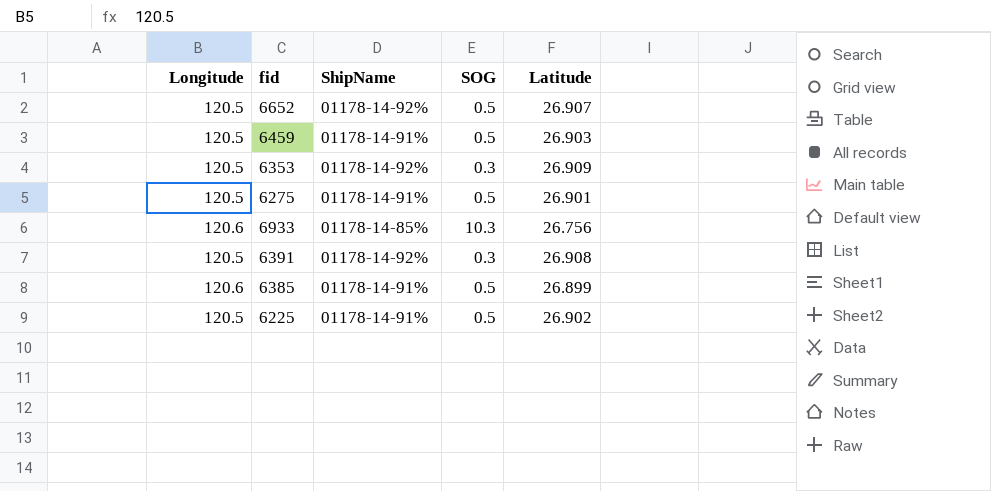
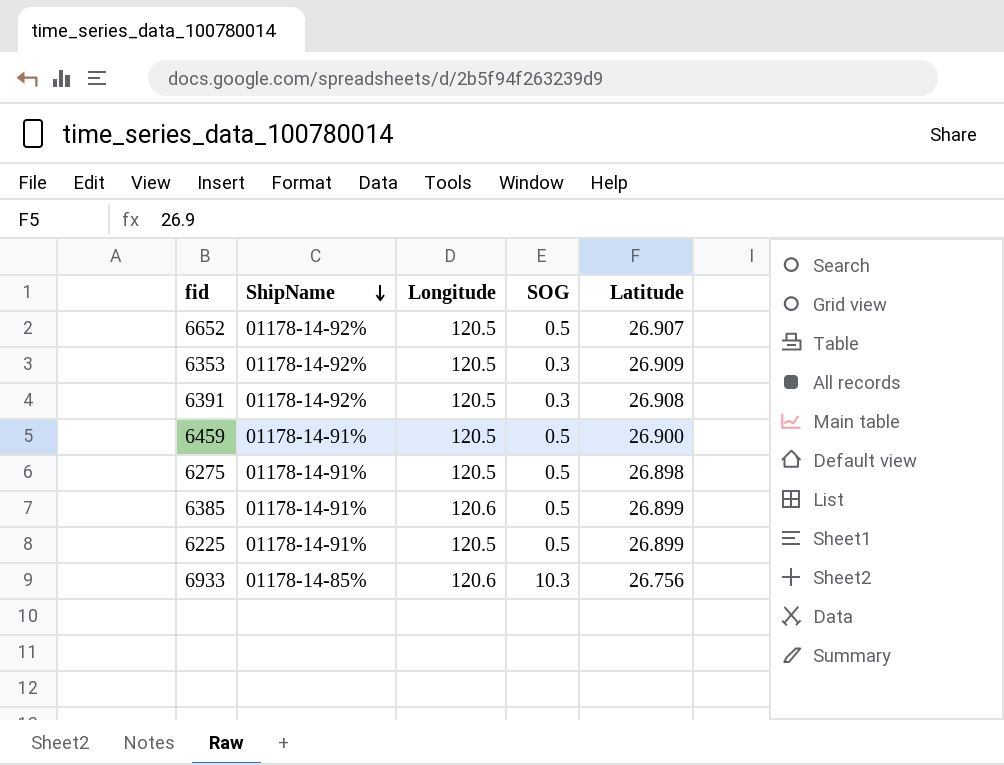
row order: none -> ShipName descending
column Longitude | position: 1 -> 3
6459 | Latitude: 26.903 -> 26.900
6275 | Latitude: 26.901 -> 26.898
6225 | Latitude: 26.902 -> 26.899

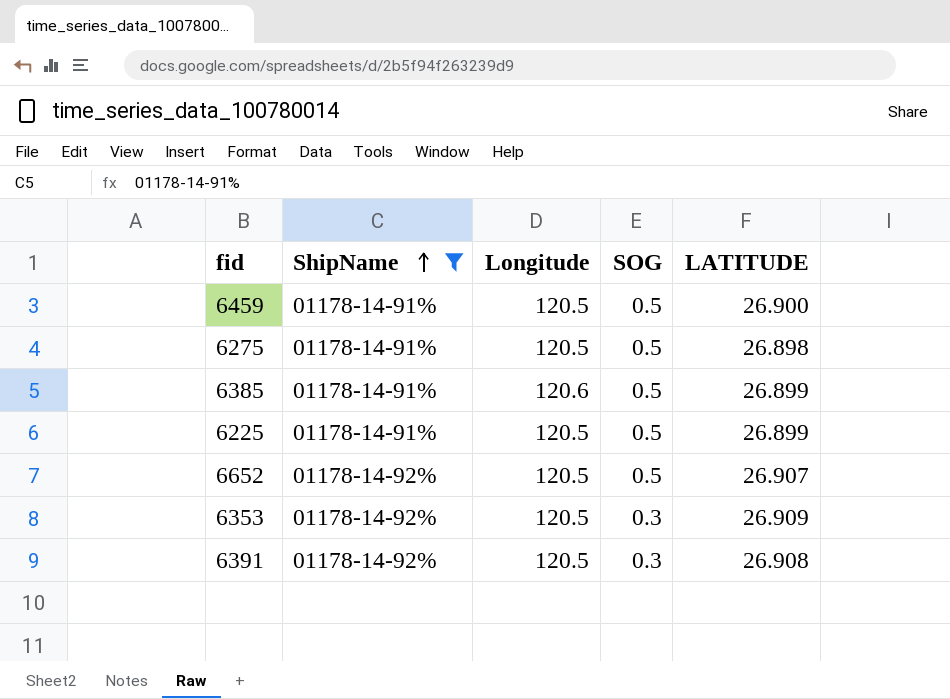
filter: none -> ShipName != 01178-14-85%
row order: ShipName descending -> ShipName ascending
column name: Latitude -> LATITUDE

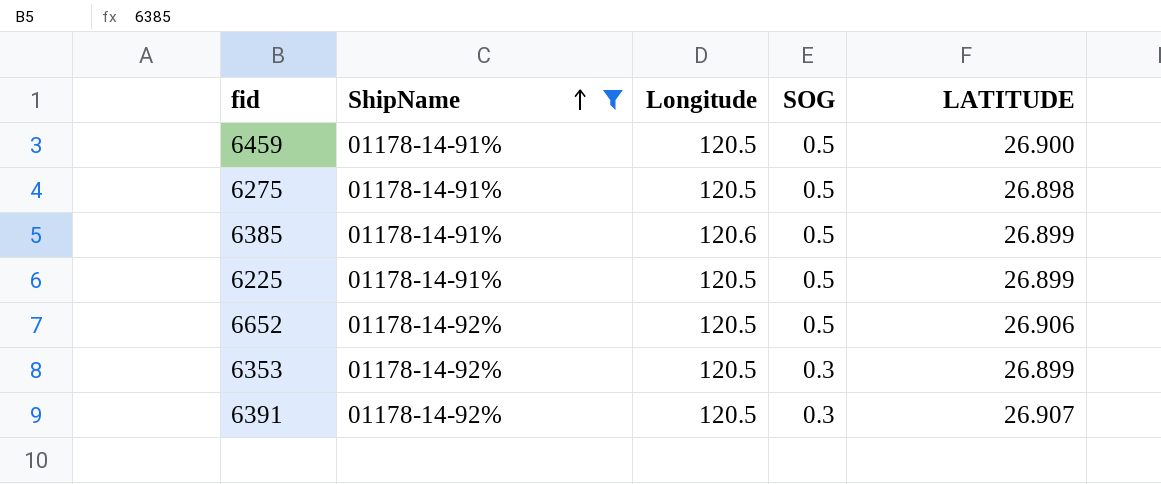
6652 | LATITUDE: 26.907 -> 26.906
6353 | LATITUDE: 26.909 -> 26.899
6391 | LATITUDE: 26.908 -> 26.907

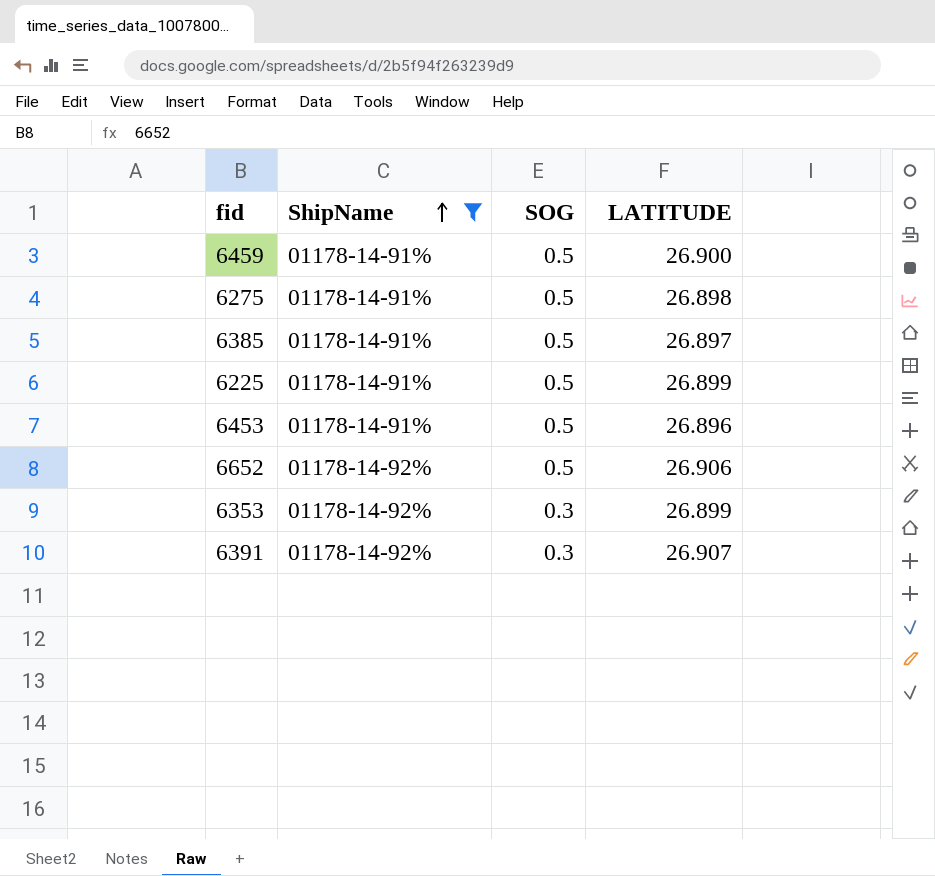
column Longitude | position: 3 -> none
6385 | LATITUDE: 26.899 -> 26.897
row 6453: none -> 01178-14-91% | 0.5 | 26.896

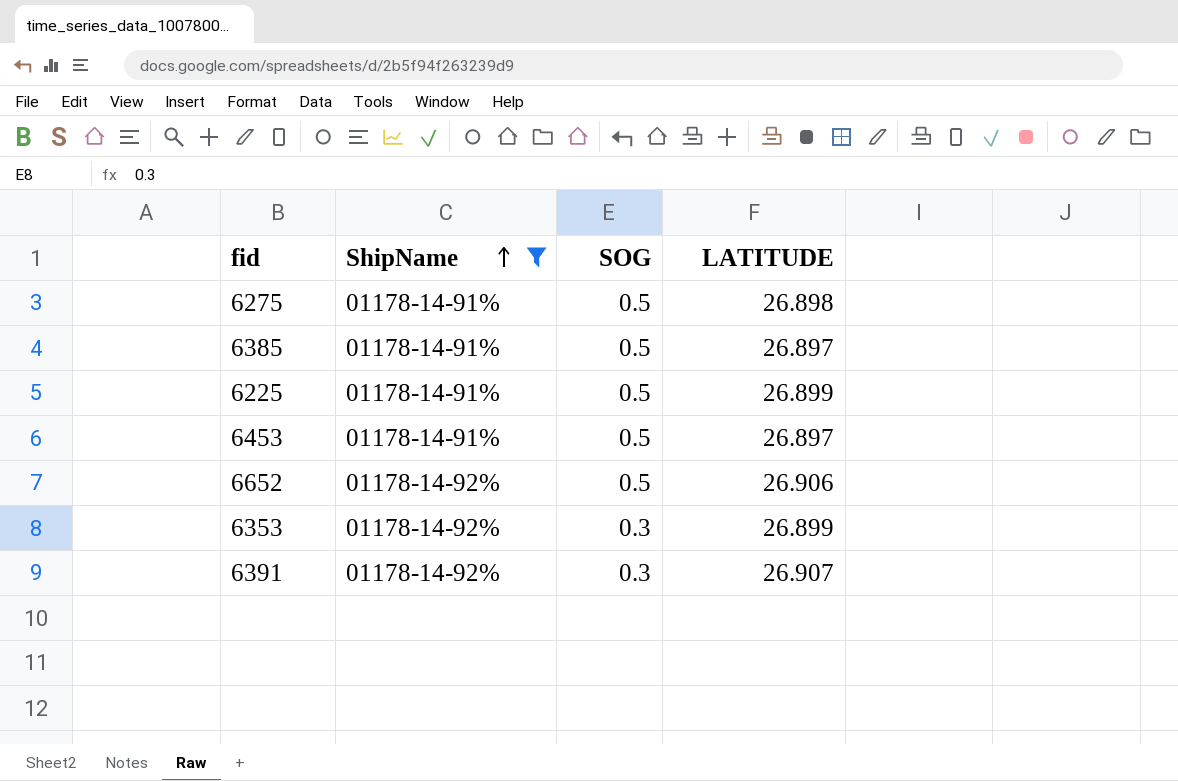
row 6459: 01178-14-91% | 0.5 | 26.900 -> none
6453 | LATITUDE: 26.896 -> 26.897

